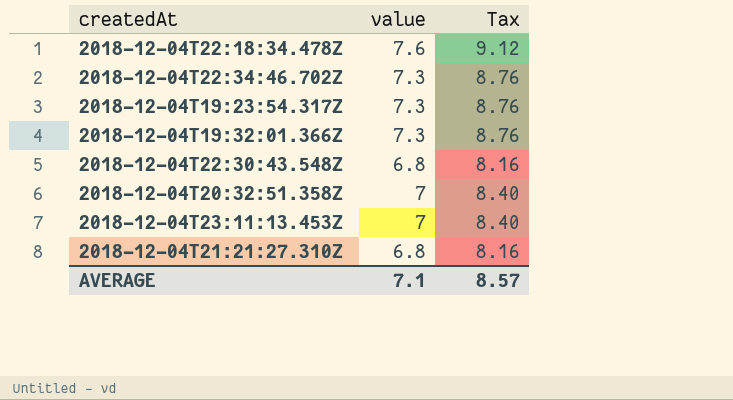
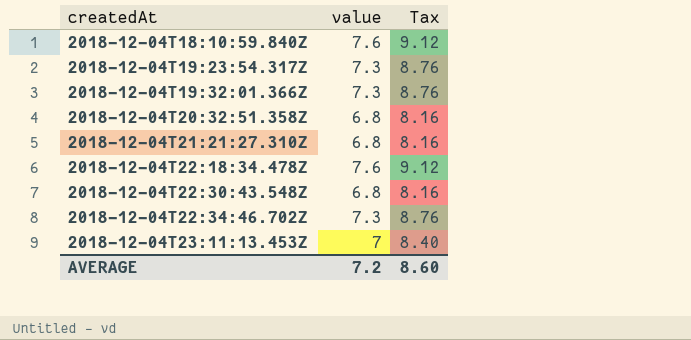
row order: none -> createdAt ascending
row 2018-12-04T18:10:59.840Z: none -> 7.6 | 9.12
2018-12-04T20:32:51.358Z | value: 7 -> 6.8
2018-12-04T20:32:51.358Z | Tax: 8.40 -> 8.16
AVERAGE | value: 7.1 -> 7.2
AVERAGE | Tax: 8.57 -> 8.60

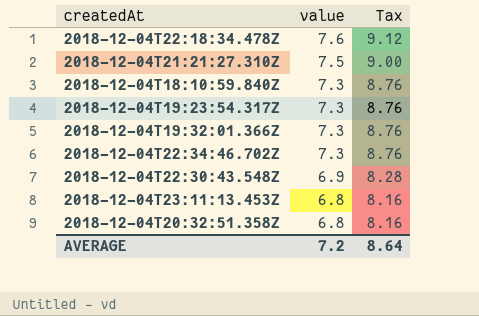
row order: createdAt ascending -> value descending
2018-12-04T21:21:27.310Z | value: 6.8 -> 7.5
2018-12-04T21:21:27.310Z | Tax: 8.16 -> 9.00
2018-12-04T18:10:59.840Z | value: 7.6 -> 7.3
2018-12-04T18:10:59.840Z | Tax: 9.12 -> 8.76
2018-12-04T22:30:43.548Z | value: 6.8 -> 6.9
2018-12-04T22:30:43.548Z | Tax: 8.16 -> 8.28
2018-12-04T23:11:13.453Z | value: 7 -> 6.8
2018-12-04T23:11:13.453Z | Tax: 8.40 -> 8.16
AVERAGE | Tax: 8.60 -> 8.64

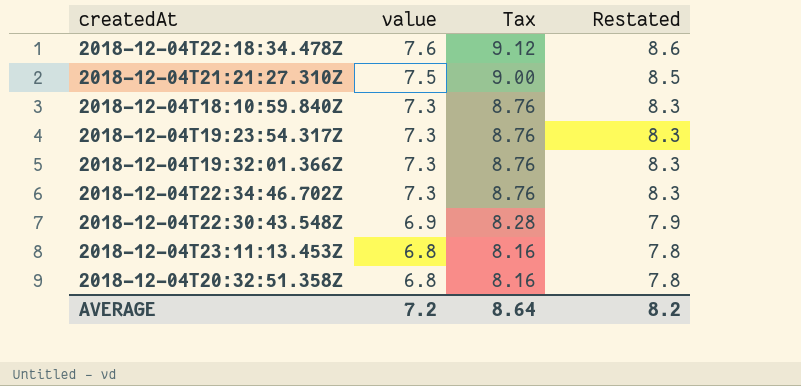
column Restated | formula: none -> [value] + 1

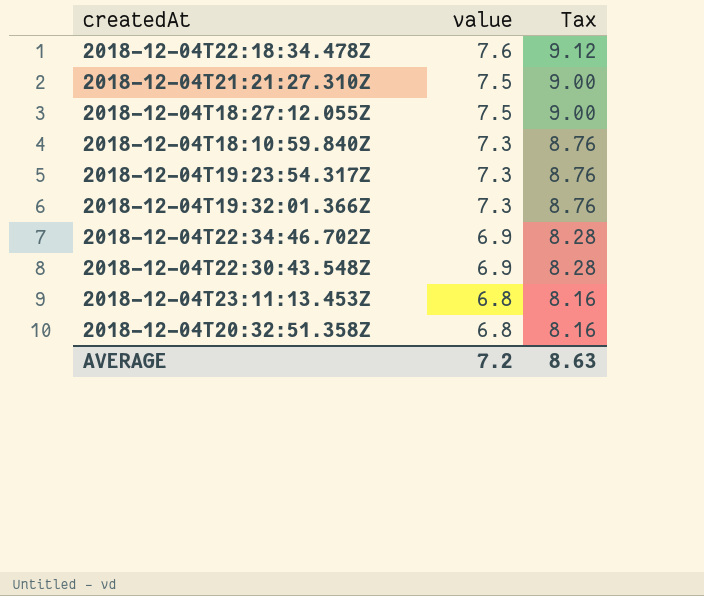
column Restated | formula: [value] + 1 -> none
row 2018-12-04T18:27:12.055Z: none -> 7.5 | 9.00
2018-12-04T22:34:46.702Z | value: 7.3 -> 6.9
2018-12-04T22:34:46.702Z | Tax: 8.76 -> 8.28
AVERAGE | Tax: 8.64 -> 8.63

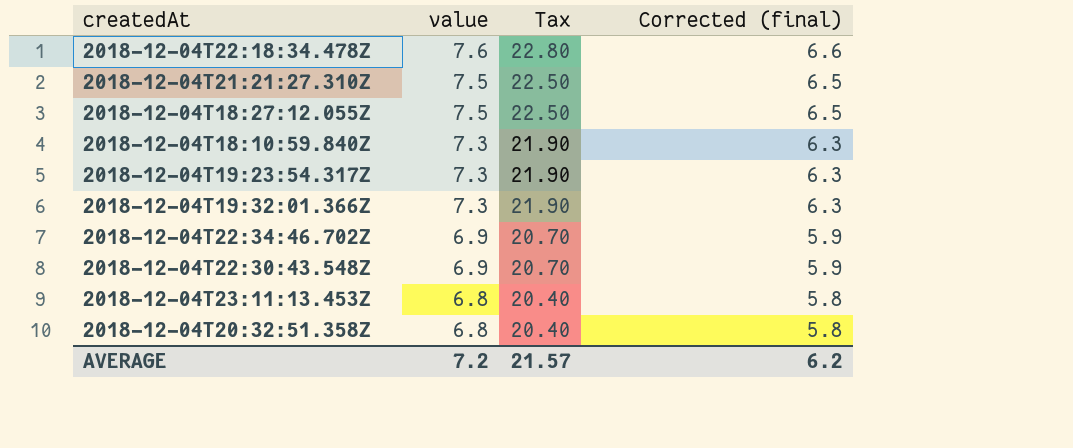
column Tax | formula: [value] * 1.2 -> [value] * 3
column Corrected (final) | formula: none -> [value] - 1
AVERAGE | Tax: 8.63 -> 21.57

